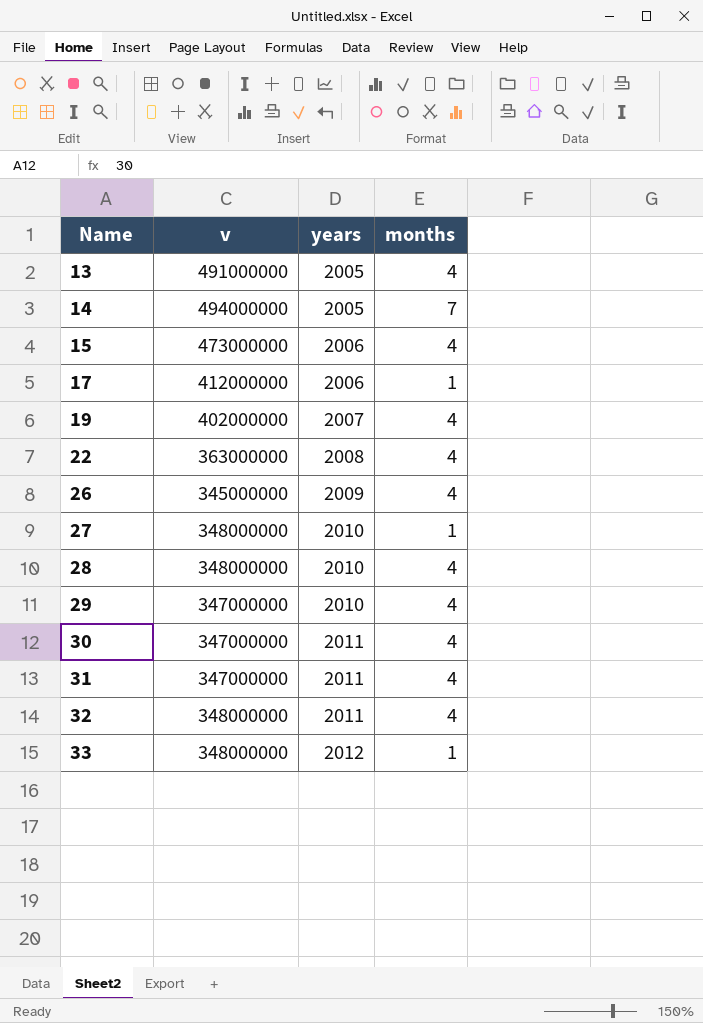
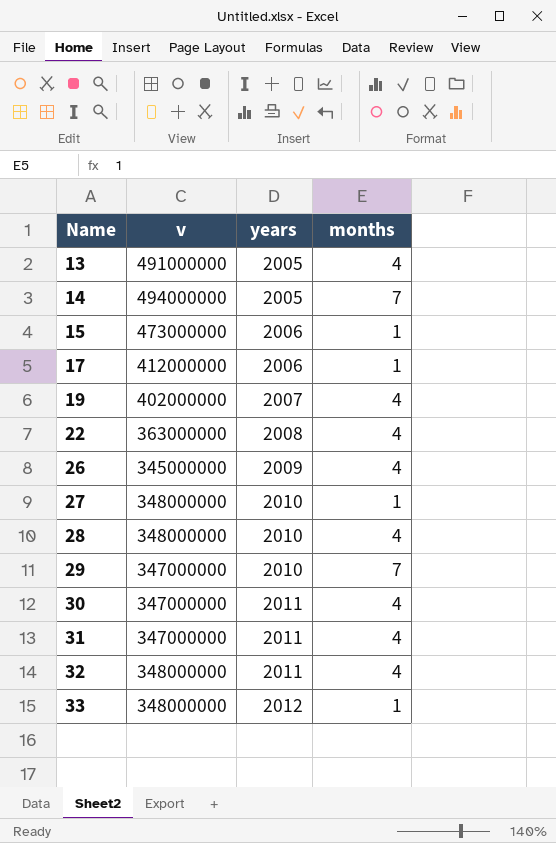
15 | months: 4 -> 1
29 | months: 4 -> 7

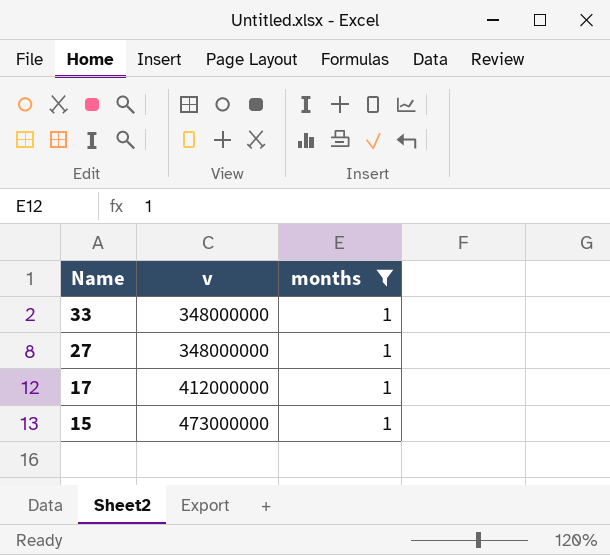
filter: none -> months = 1
row order: Name ascending -> Name descending
column years | position: 3 -> none

